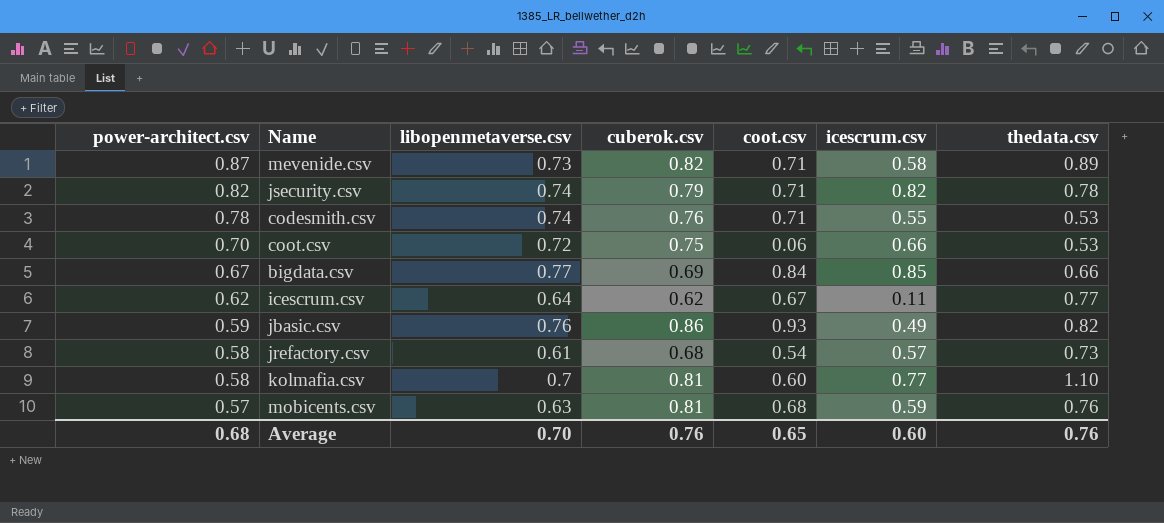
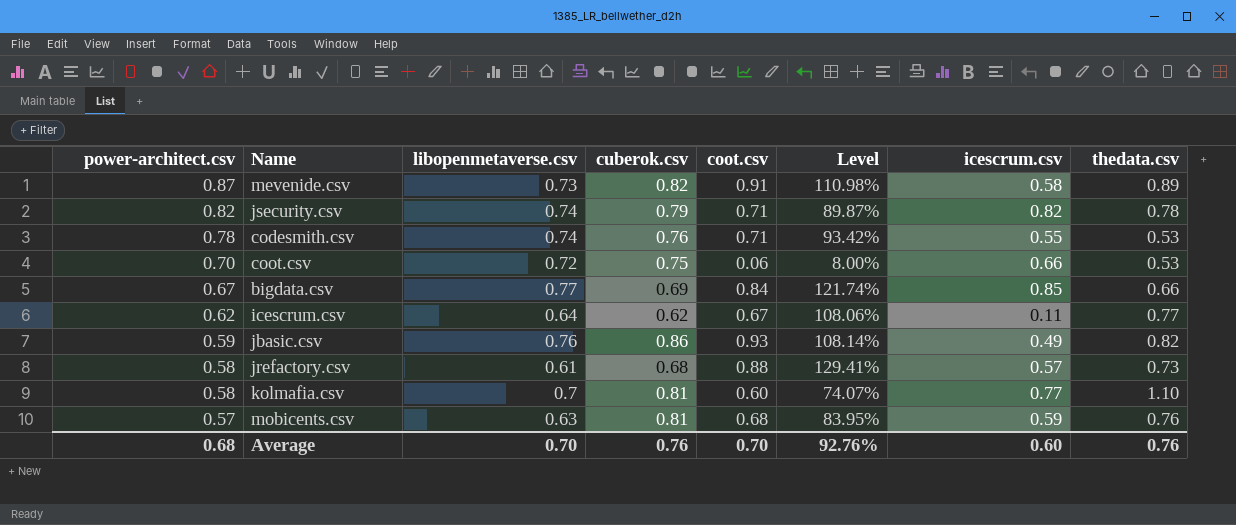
column Level | formula: none -> [coot.csv] / [cuberok.csv]
mevenide.csv | coot.csv: 0.71 -> 0.91
jrefactory.csv | coot.csv: 0.54 -> 0.88
Average | coot.csv: 0.65 -> 0.70

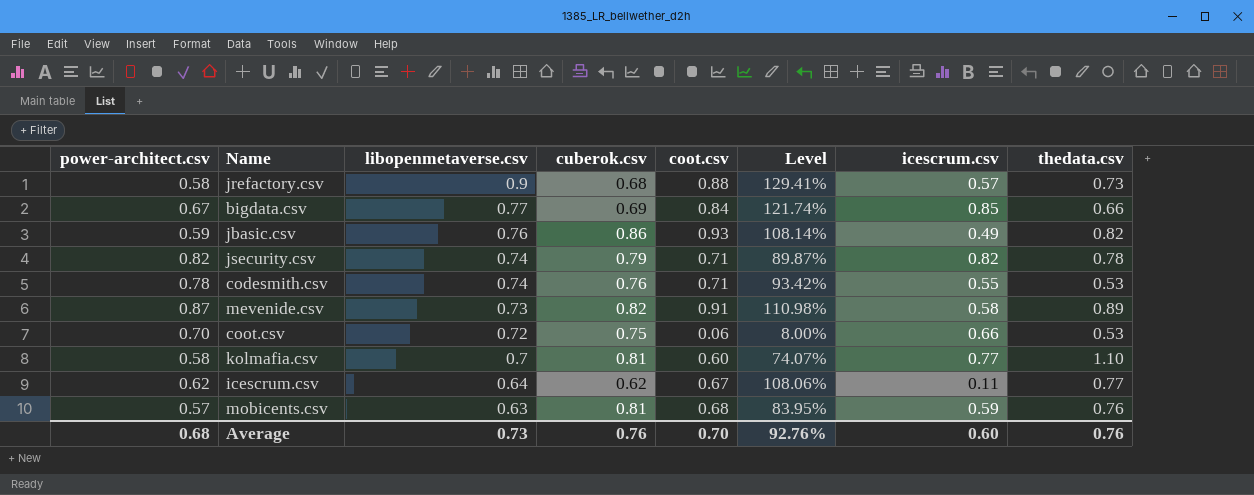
row order: power-architect.csv descending -> libopenmetaverse.csv descending
jrefactory.csv | libopenmetaverse.csv: 0.61 -> 0.9
Average | libopenmetaverse.csv: 0.70 -> 0.73

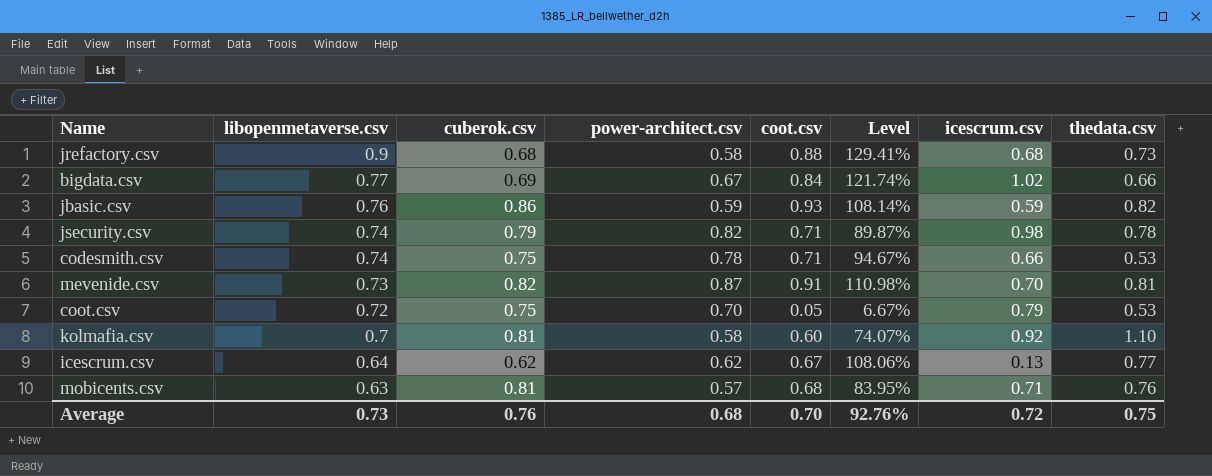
column power-architect.csv | position: 1 -> 4
jrefactory.csv | icescrum.csv: 0.57 -> 0.68
bigdata.csv | icescrum.csv: 0.85 -> 1.02
jbasic.csv | icescrum.csv: 0.49 -> 0.59
jsecurity.csv | icescrum.csv: 0.82 -> 0.98
codesmith.csv | cuberok.csv: 0.76 -> 0.75
codesmith.csv | Level: 93.42% -> 94.67%
codesmith.csv | icescrum.csv: 0.55 -> 0.66
mevenide.csv | icescrum.csv: 0.58 -> 0.70
mevenide.csv | thedata.csv: 0.89 -> 0.81
coot.csv | coot.csv: 0.06 -> 0.05
coot.csv | Level: 8.00% -> 6.67%
coot.csv | icescrum.csv: 0.66 -> 0.79
kolmafia.csv | icescrum.csv: 0.77 -> 0.92
icescrum.csv | icescrum.csv: 0.11 -> 0.13
mobicents.csv | icescrum.csv: 0.59 -> 0.71
Average | icescrum.csv: 0.60 -> 0.72
Average | thedata.csv: 0.76 -> 0.75

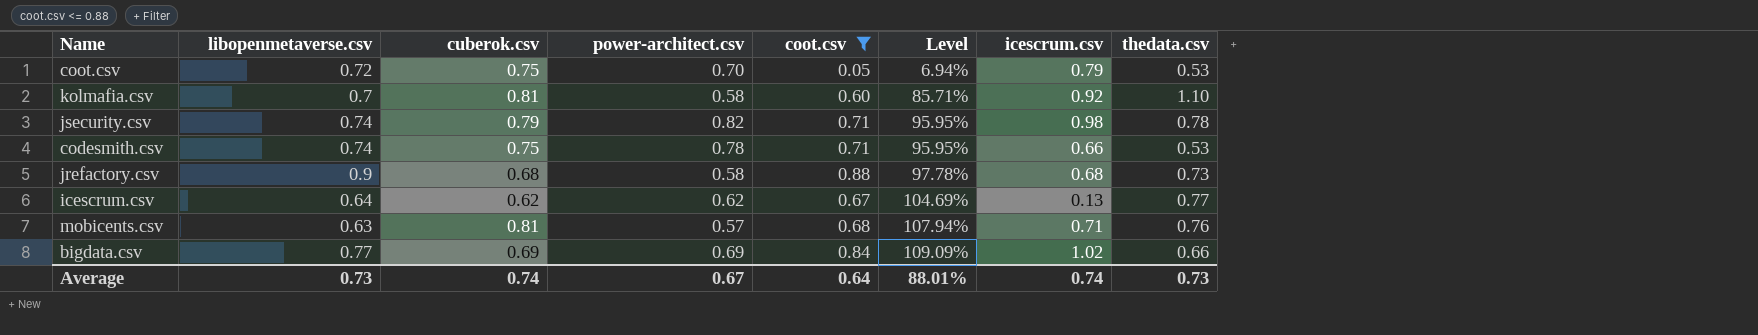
filter: none -> coot.csv <= 0.88
row order: libopenmetaverse.csv descending -> Level ascending
column Level | formula: [coot.csv] / [cuberok.csv] -> [coot.csv] / [libopenmetaverse.csv]
bigdata.csv | power-architect.csv: 0.67 -> 0.69
Average | cuberok.csv: 0.76 -> 0.74
Average | power-architect.csv: 0.68 -> 0.67
Average | coot.csv: 0.70 -> 0.64
Average | Level: 92.76% -> 88.01%
Average | icescrum.csv: 0.72 -> 0.74
Average | thedata.csv: 0.75 -> 0.73

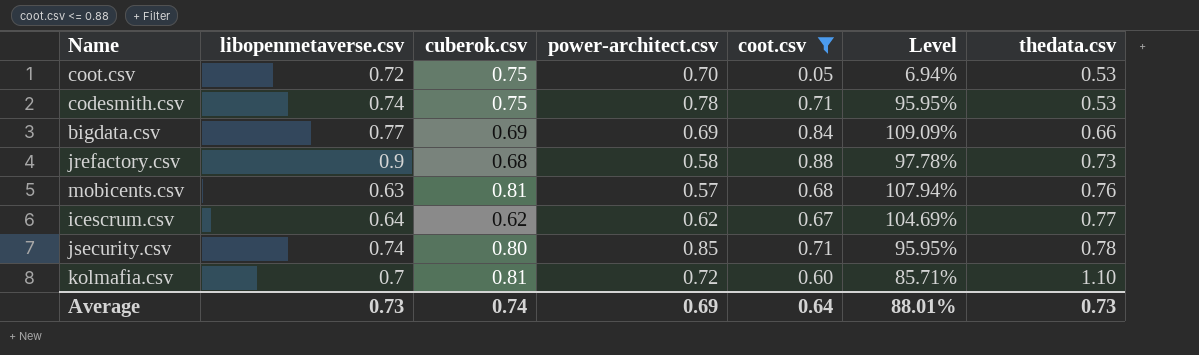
row order: Level ascending -> thedata.csv ascending
column icescrum.csv | position: 7 -> none
jsecurity.csv | cuberok.csv: 0.79 -> 0.80
jsecurity.csv | power-architect.csv: 0.82 -> 0.85
kolmafia.csv | power-architect.csv: 0.58 -> 0.72
Average | power-architect.csv: 0.67 -> 0.69

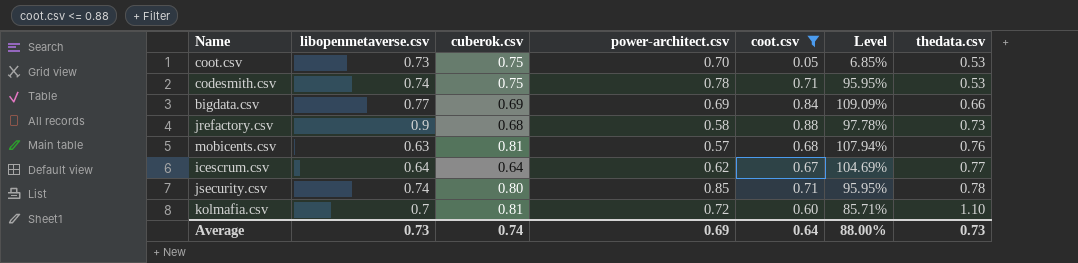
coot.csv | libopenmetaverse.csv: 0.72 -> 0.73
coot.csv | Level: 6.94% -> 6.85%
icescrum.csv | cuberok.csv: 0.62 -> 0.64
Average | Level: 88.01% -> 88.00%

